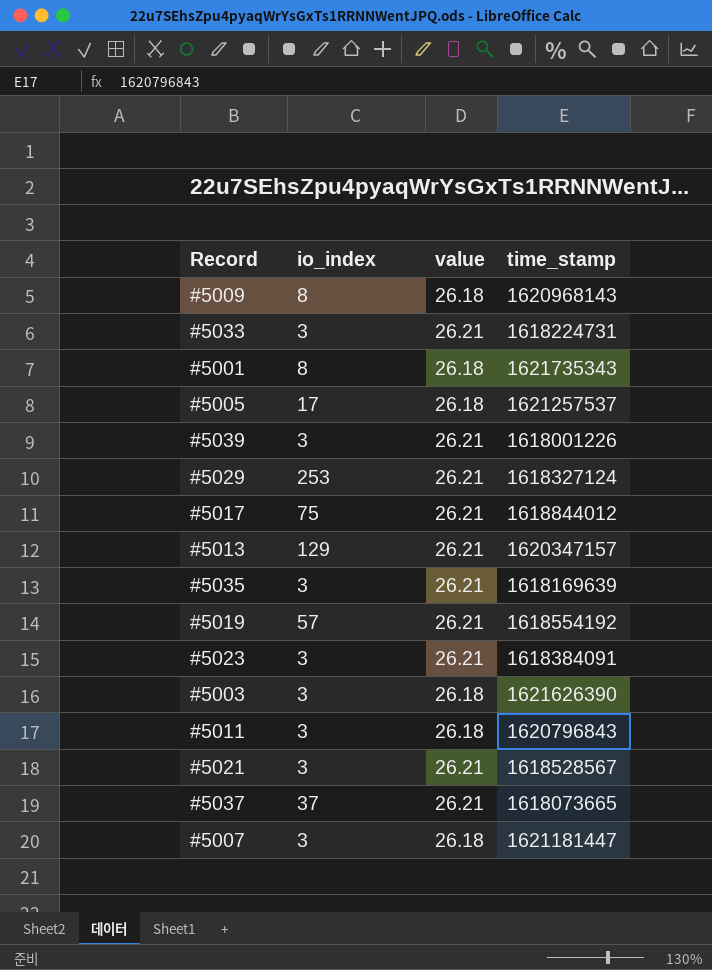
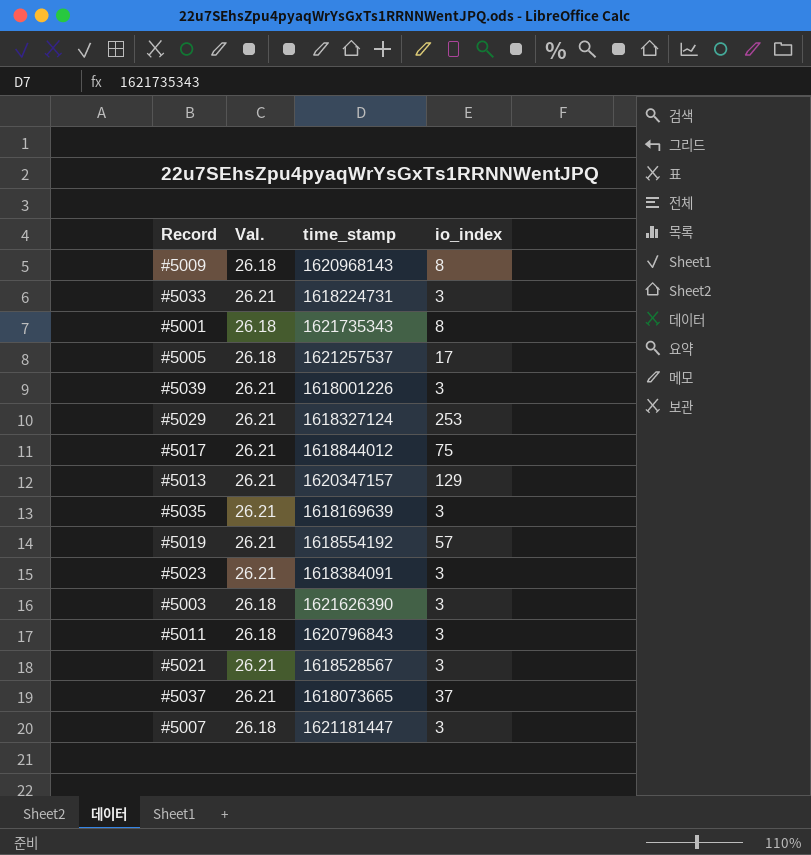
column name: value -> Val.
column io_index | position: 2 -> 4

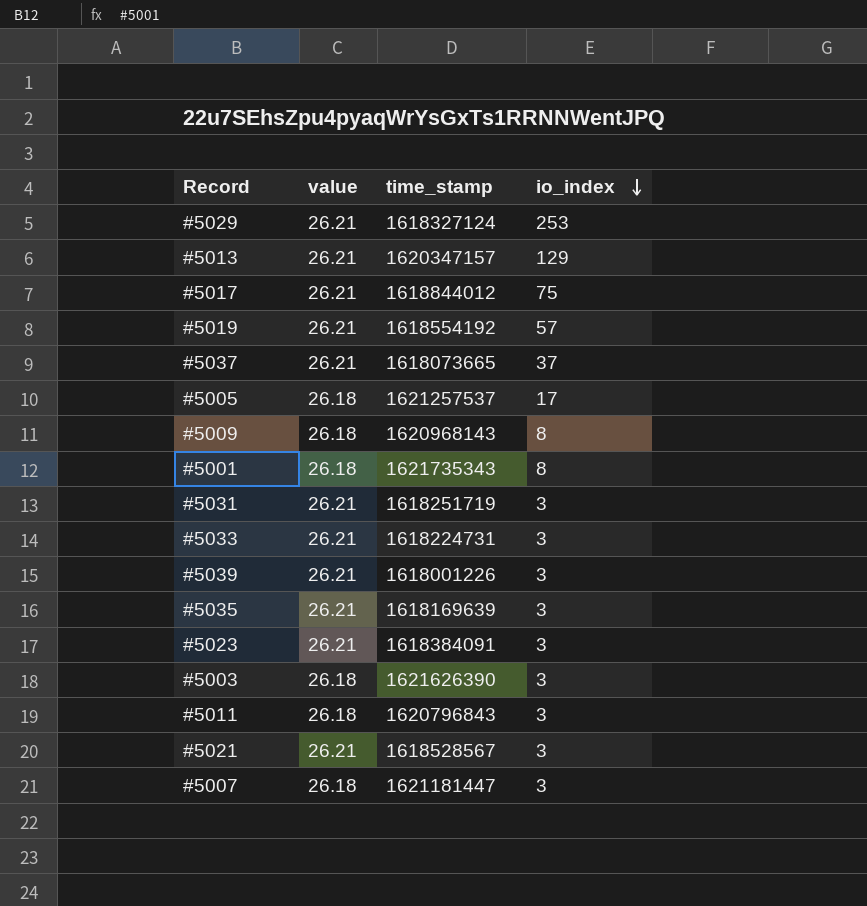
row order: none -> io_index descending
column name: Val. -> value
row #5031: none -> 26.21 | 1618251719 | 3

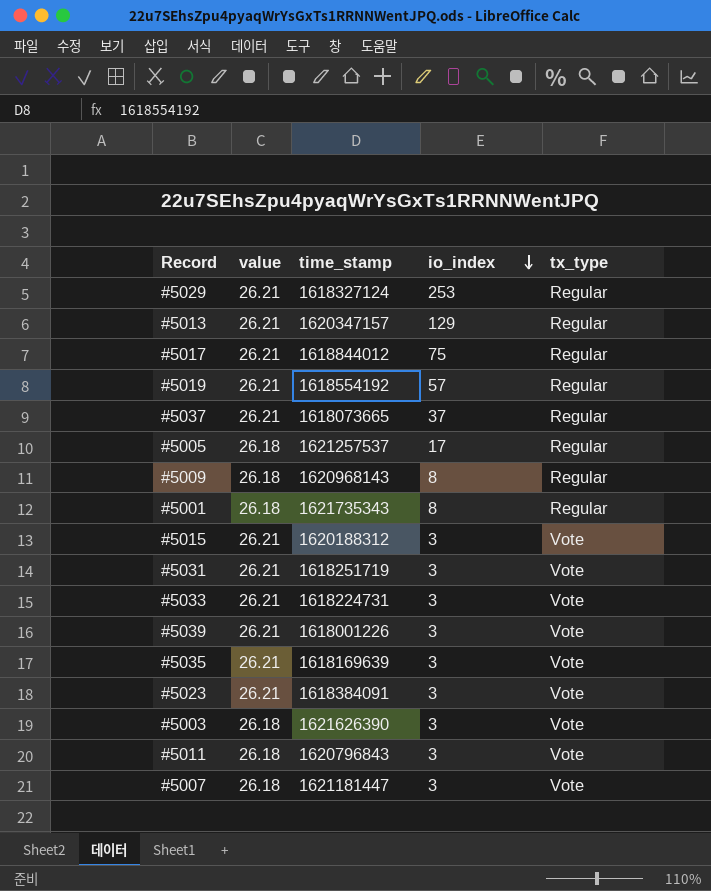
column tx_type | position: none -> 5
row #5021: 26.21 | 1618528567 | 3 -> none
row #5015: none -> 26.21 | 1620188312 | 3 | Vote

